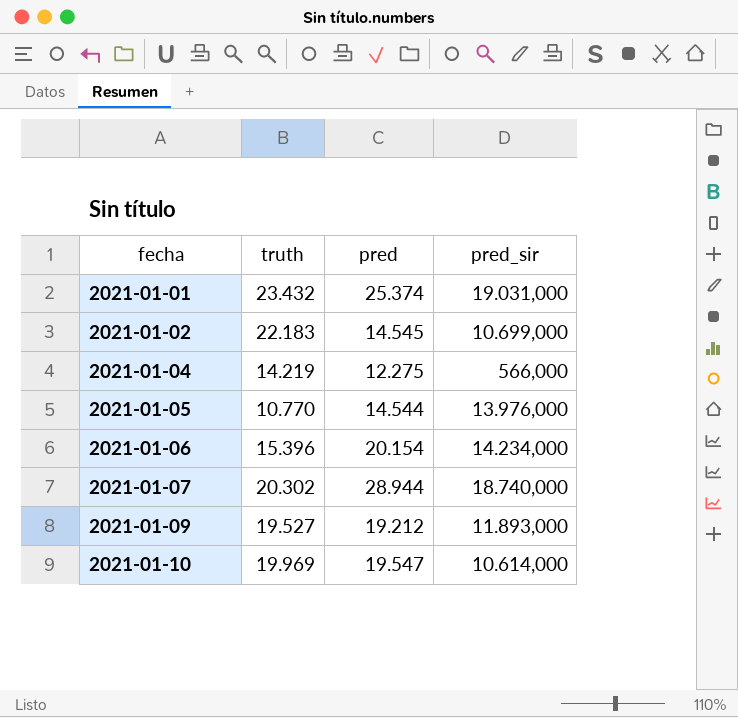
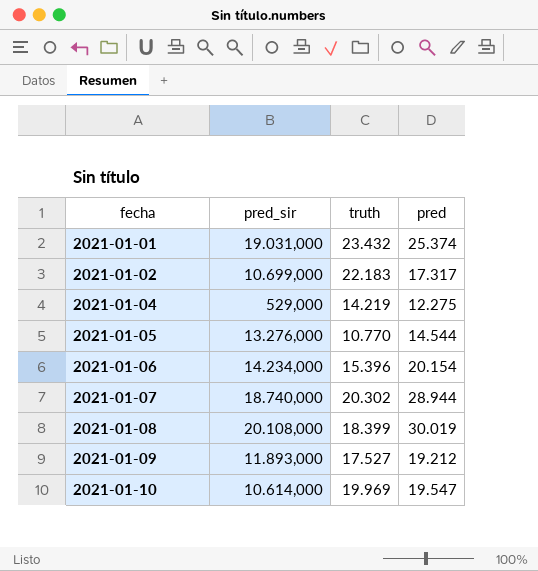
column pred_sir | position: 4 -> 2
2021-01-02 | pred: 14.545 -> 17.317
2021-01-04 | pred_sir: 566,000 -> 529,000
2021-01-05 | pred_sir: 13.976,000 -> 13.276,000
row 2021-01-08: none -> 20.108,000 | 18.399 | 30.019
2021-01-09 | truth: 19.527 -> 17.527

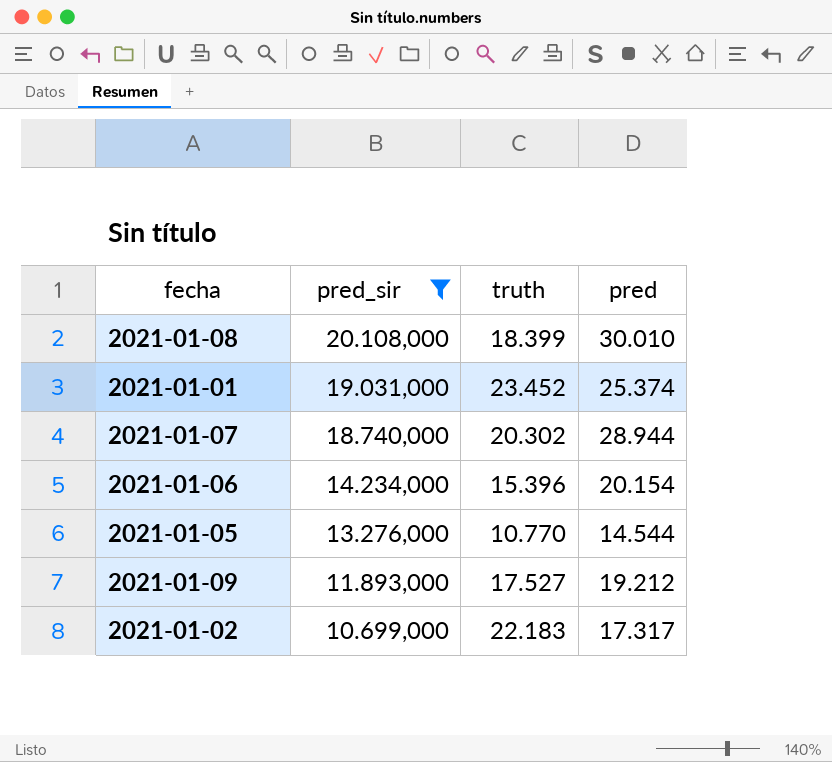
filter: none -> pred_sir >= 10.699,000
row order: fecha ascending -> pred_sir descending
2021-01-08 | pred: 30.019 -> 30.010
2021-01-01 | truth: 23.432 -> 23.452

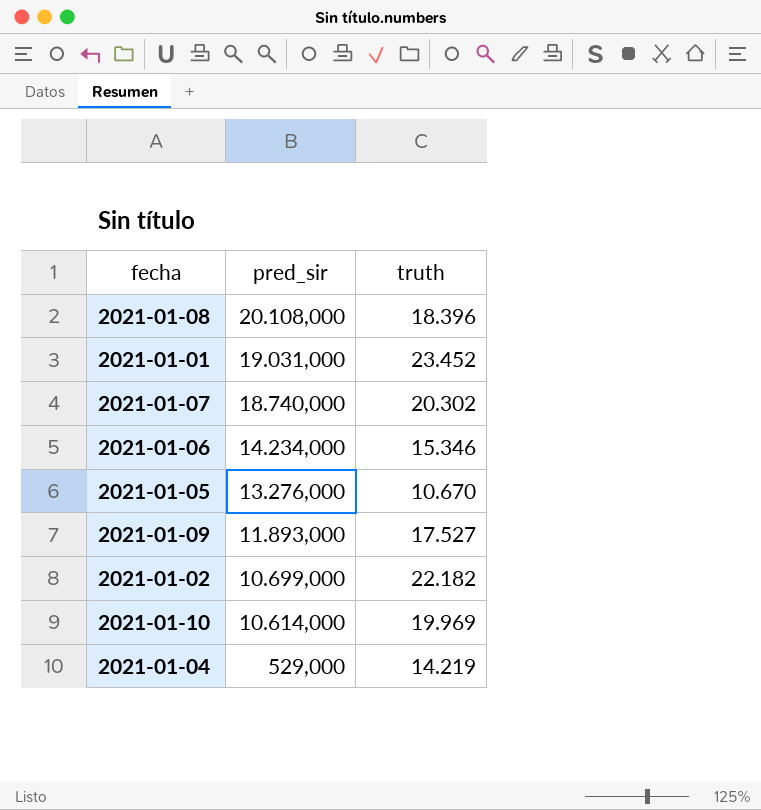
filter: pred_sir >= 10.699,000 -> none
column pred | position: 4 -> none
2021-01-08 | truth: 18.399 -> 18.396
2021-01-06 | truth: 15.396 -> 15.346
2021-01-05 | truth: 10.770 -> 10.670
2021-01-02 | truth: 22.183 -> 22.182

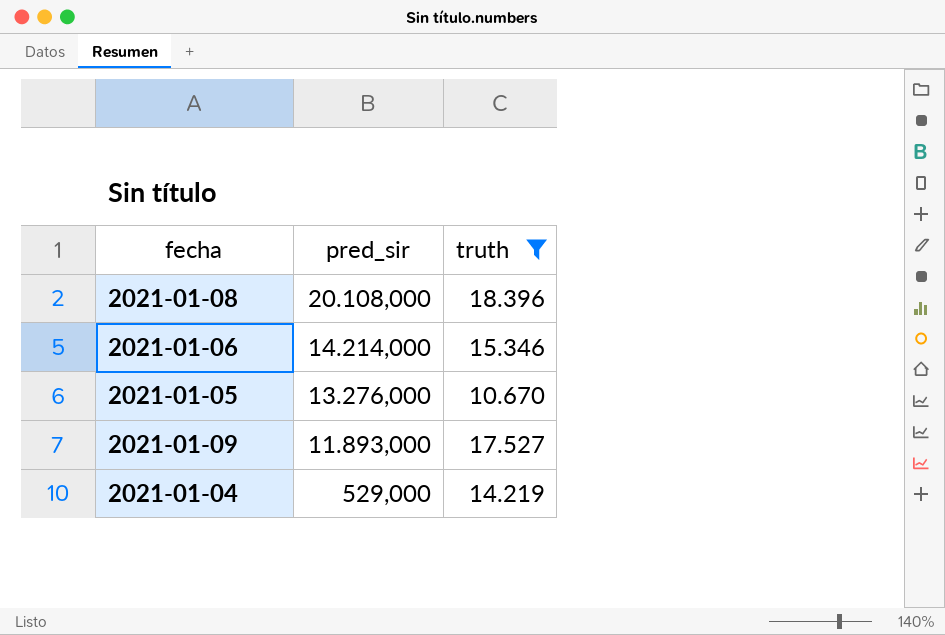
filter: none -> truth <= 18.396
2021-01-06 | pred_sir: 14.234,000 -> 14.214,000

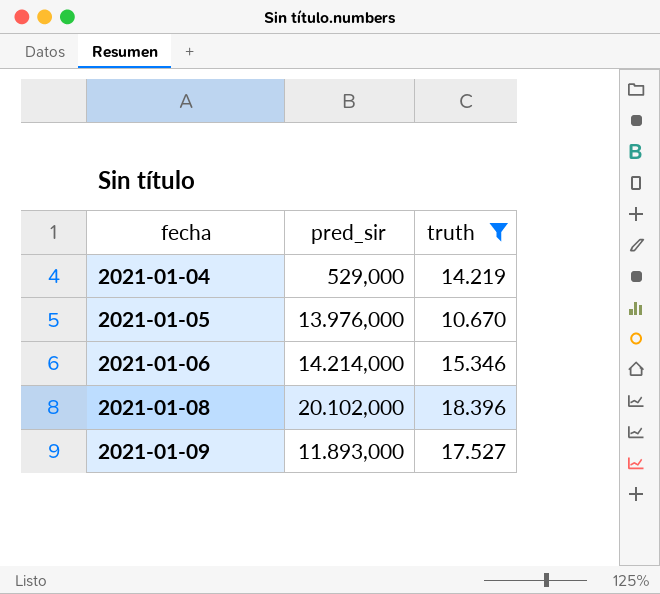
row order: pred_sir descending -> fecha ascending
2021-01-05 | pred_sir: 13.276,000 -> 13.976,000
2021-01-08 | pred_sir: 20.108,000 -> 20.102,000

